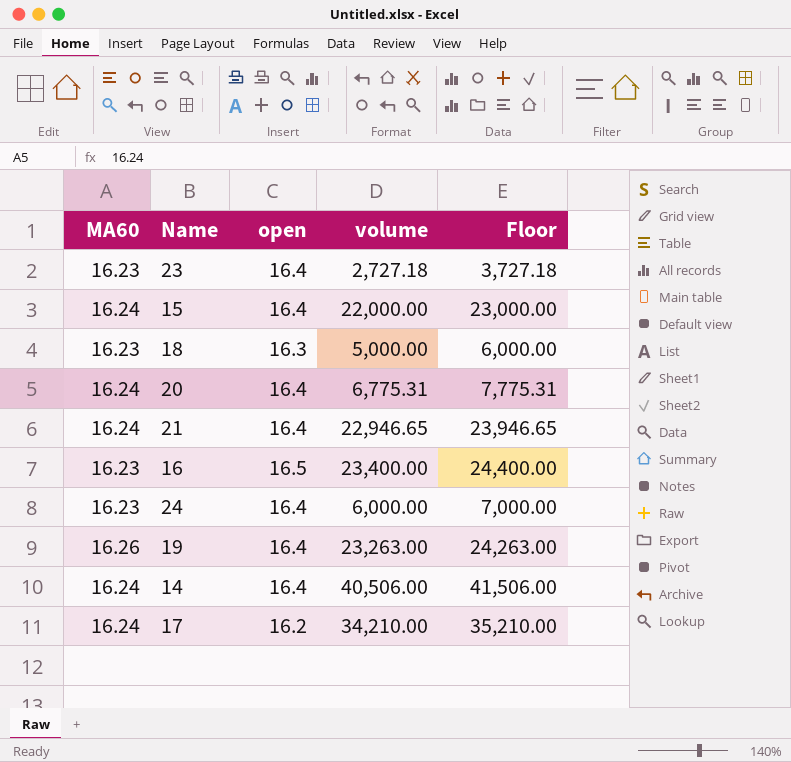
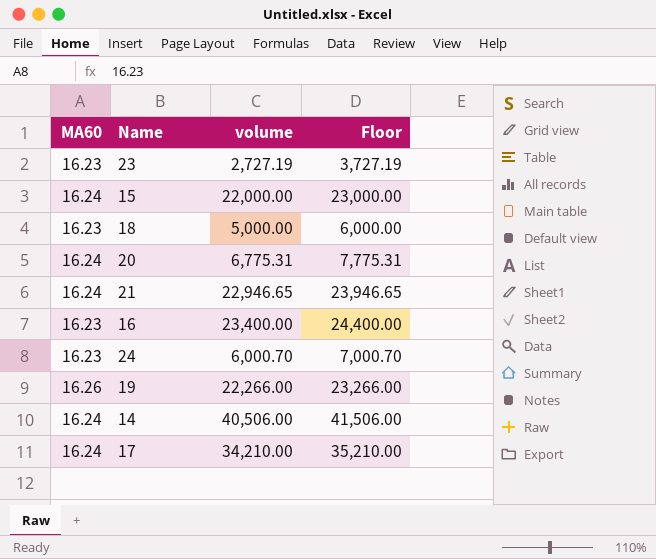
column open | position: 3 -> none
23 | volume: 2,727.18 -> 2,727.19
23 | Floor: 3,727.18 -> 3,727.19
24 | volume: 6,000.00 -> 6,000.70
24 | Floor: 7,000.00 -> 7,000.70
19 | volume: 23,263.00 -> 22,266.00
19 | Floor: 24,263.00 -> 23,266.00

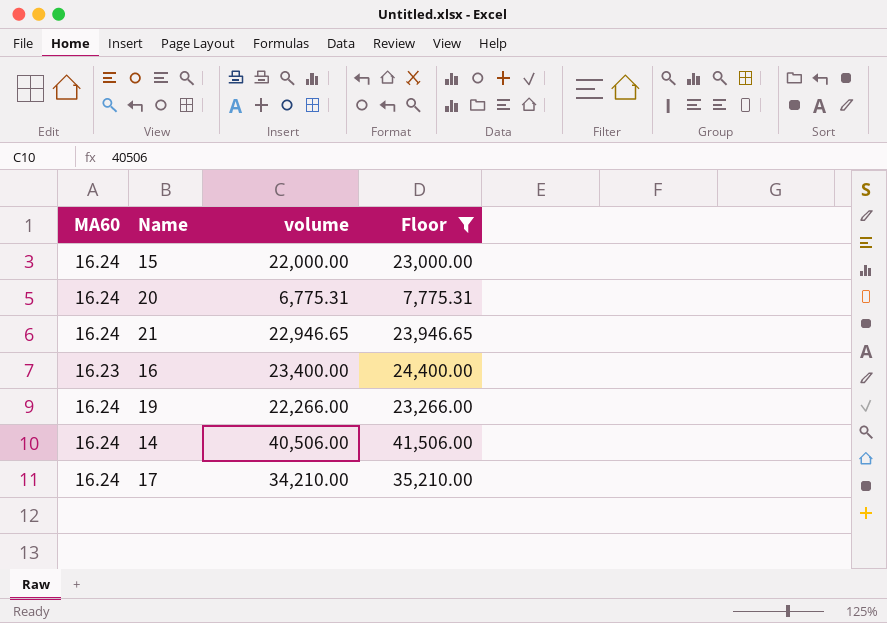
filter: none -> Floor >= 7,775.31
19 | MA60: 16.26 -> 16.24

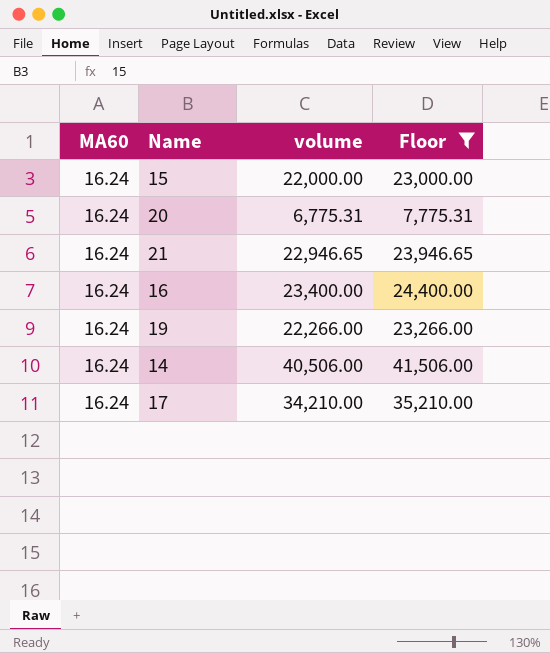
16 | MA60: 16.23 -> 16.24

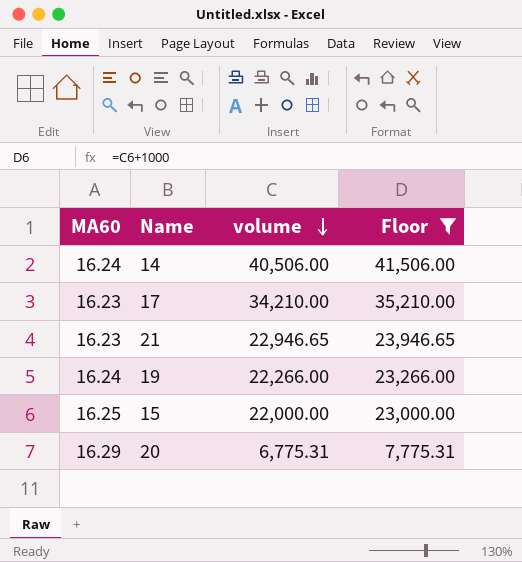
row order: none -> volume descending
row 16: 16.24 | 23,400.00 | 24,400.00 -> none
17 | MA60: 16.24 -> 16.23
21 | MA60: 16.24 -> 16.23
15 | MA60: 16.24 -> 16.25
20 | MA60: 16.24 -> 16.29

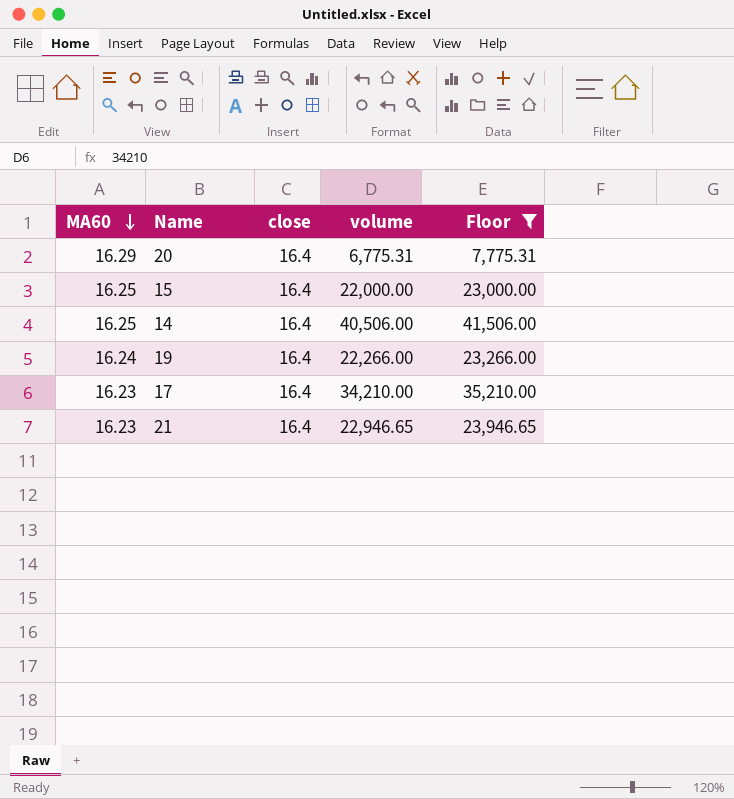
row order: volume descending -> MA60 descending
column close | position: none -> 3
14 | MA60: 16.24 -> 16.25

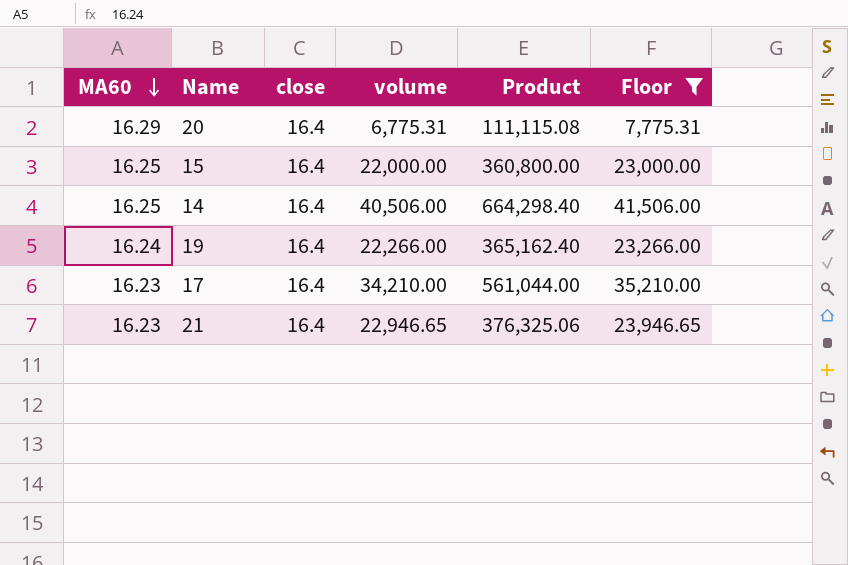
column Product | formula: none -> [close] * [volume]

